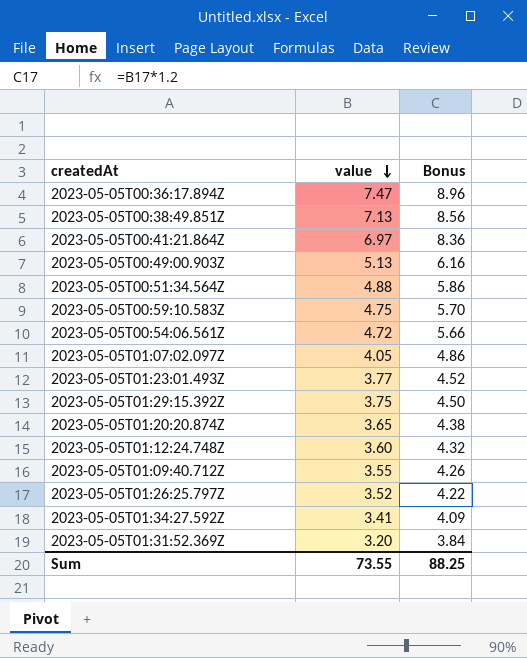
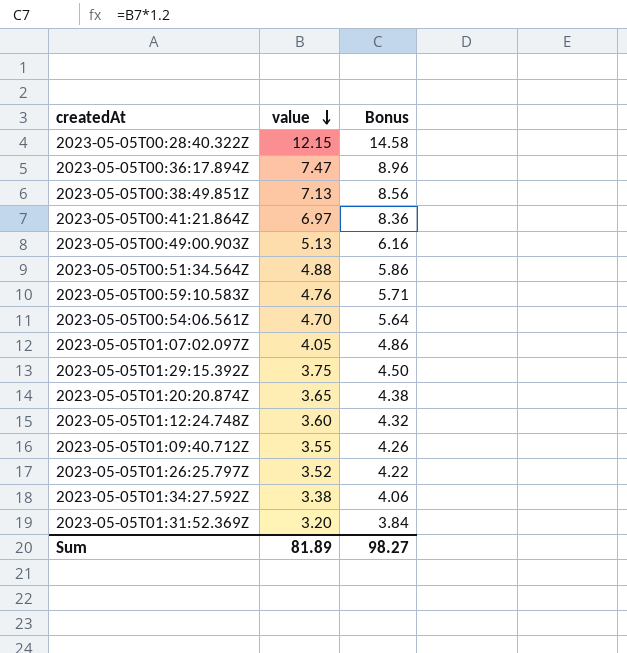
row 2023-05-05T01:23:01.493Z: 3.77 | 4.52 -> none
row 2023-05-05T00:28:40.322Z: none -> 12.15 | 14.58
2023-05-05T00:59:10.583Z | value: 4.75 -> 4.76
2023-05-05T00:59:10.583Z | Bonus: 5.70 -> 5.71
2023-05-05T00:54:06.561Z | value: 4.72 -> 4.70
2023-05-05T00:54:06.561Z | Bonus: 5.66 -> 5.64
2023-05-05T01:34:27.592Z | value: 3.41 -> 3.38
2023-05-05T01:34:27.592Z | Bonus: 4.09 -> 4.06
Sum | value: 73.55 -> 81.89
Sum | Bonus: 88.25 -> 98.27

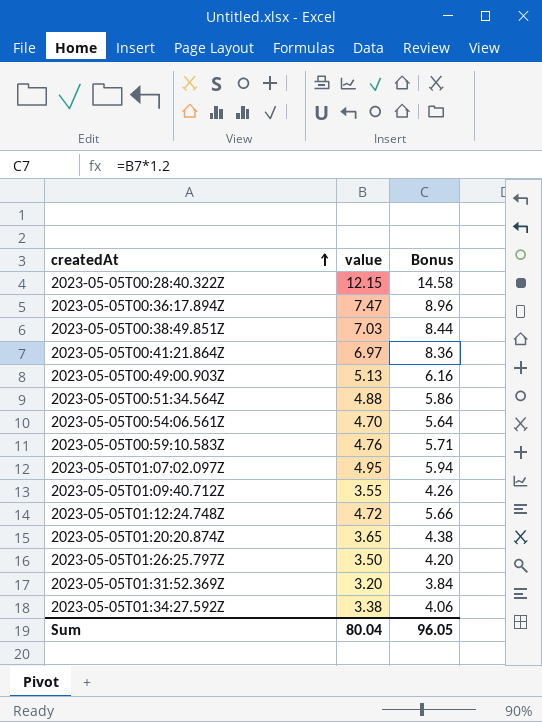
row order: value descending -> createdAt ascending
row 2023-05-05T01:29:15.392Z: 3.75 | 4.50 -> none
2023-05-05T00:38:49.851Z | value: 7.13 -> 7.03
2023-05-05T00:38:49.851Z | Bonus: 8.56 -> 8.44
2023-05-05T01:07:02.097Z | value: 4.05 -> 4.95
2023-05-05T01:07:02.097Z | Bonus: 4.86 -> 5.94
2023-05-05T01:12:24.748Z | value: 3.60 -> 4.72
2023-05-05T01:12:24.748Z | Bonus: 4.32 -> 5.66
2023-05-05T01:26:25.797Z | value: 3.52 -> 3.50
2023-05-05T01:26:25.797Z | Bonus: 4.22 -> 4.20
Sum | value: 81.89 -> 80.04
Sum | Bonus: 98.27 -> 96.05

